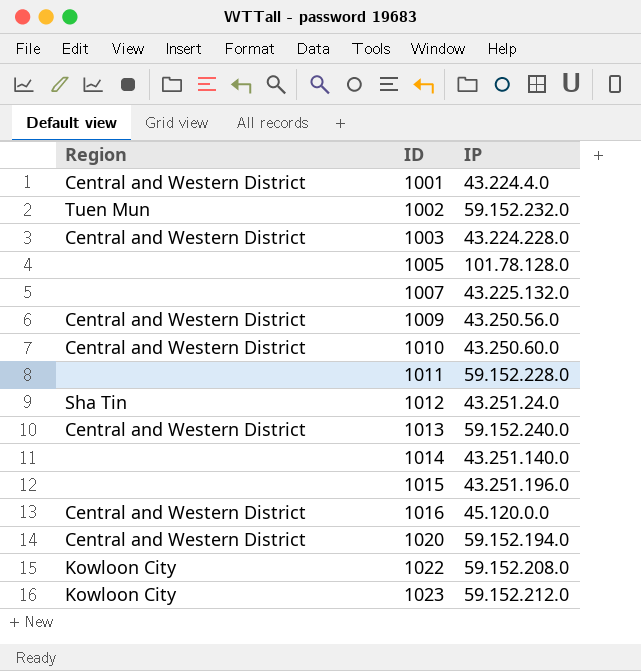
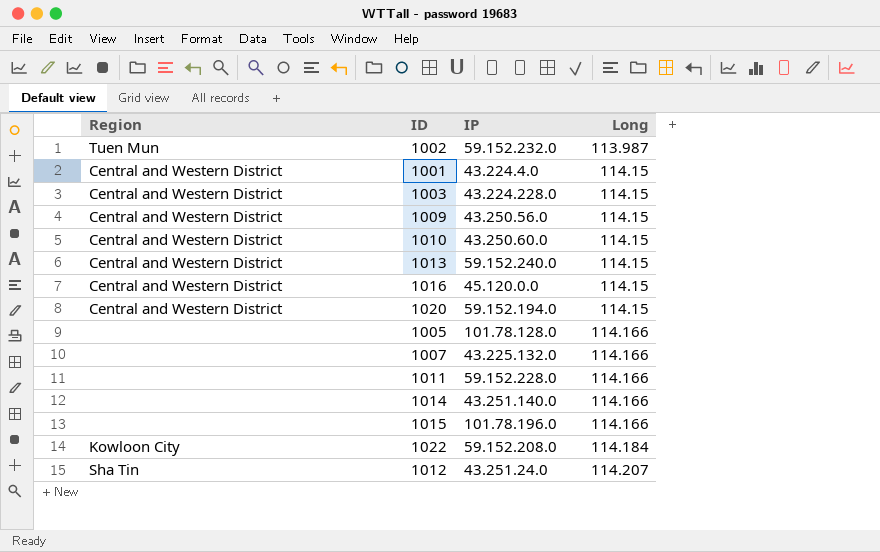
row order: ID ascending -> Long ascending
column Long | position: none -> 4
row 1023: Kowloon City | 59.152.212.0 -> none
1015 | IP: 43.251.196.0 -> 101.78.196.0

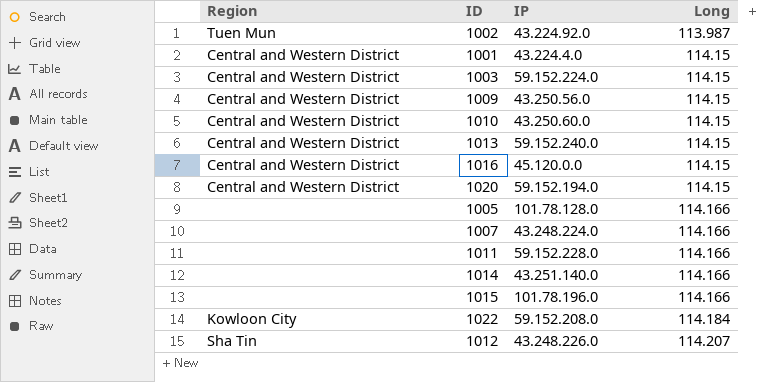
1002 | IP: 59.152.232.0 -> 43.224.92.0
1003 | IP: 43.224.228.0 -> 59.152.224.0
1007 | IP: 43.225.132.0 -> 43.248.224.0
1012 | IP: 43.251.24.0 -> 43.248.226.0

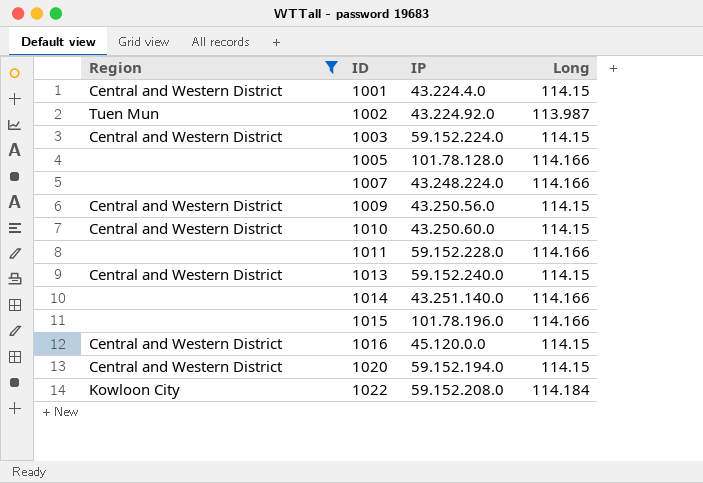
filter: none -> Region != Sha Tin
row order: Long ascending -> ID ascending

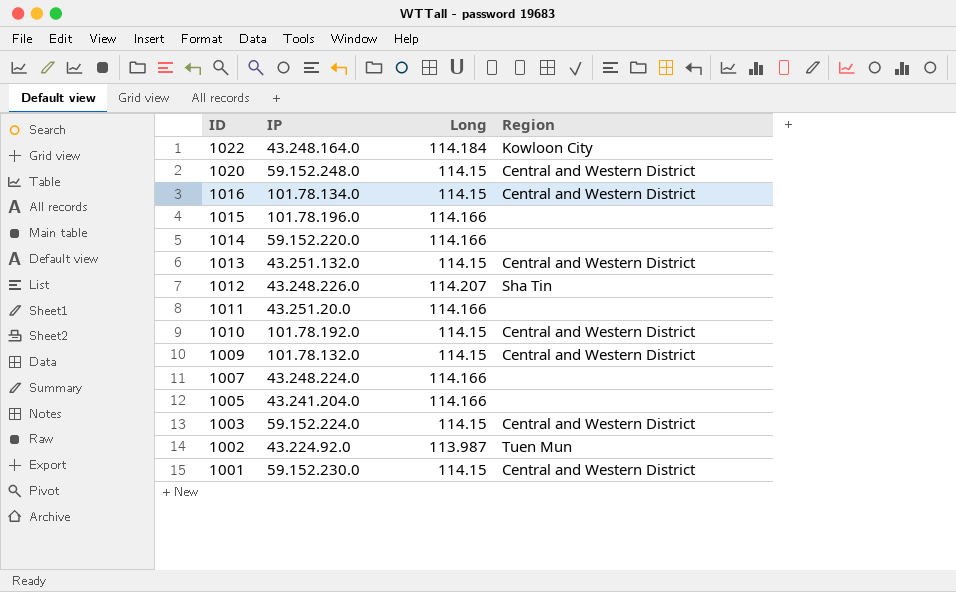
filter: Region != Sha Tin -> none
row order: ID ascending -> ID descending
column Region | position: 1 -> 4
1022 | IP: 59.152.208.0 -> 43.248.164.0
1020 | IP: 59.152.194.0 -> 59.152.248.0
1016 | IP: 45.120.0.0 -> 101.78.134.0
1014 | IP: 43.251.140.0 -> 59.152.220.0
1013 | IP: 59.152.240.0 -> 43.251.132.0
1011 | IP: 59.152.228.0 -> 43.251.20.0
1010 | IP: 43.250.60.0 -> 101.78.192.0
1009 | IP: 43.250.56.0 -> 101.78.132.0
1005 | IP: 101.78.128.0 -> 43.241.204.0
1001 | IP: 43.224.4.0 -> 59.152.230.0

